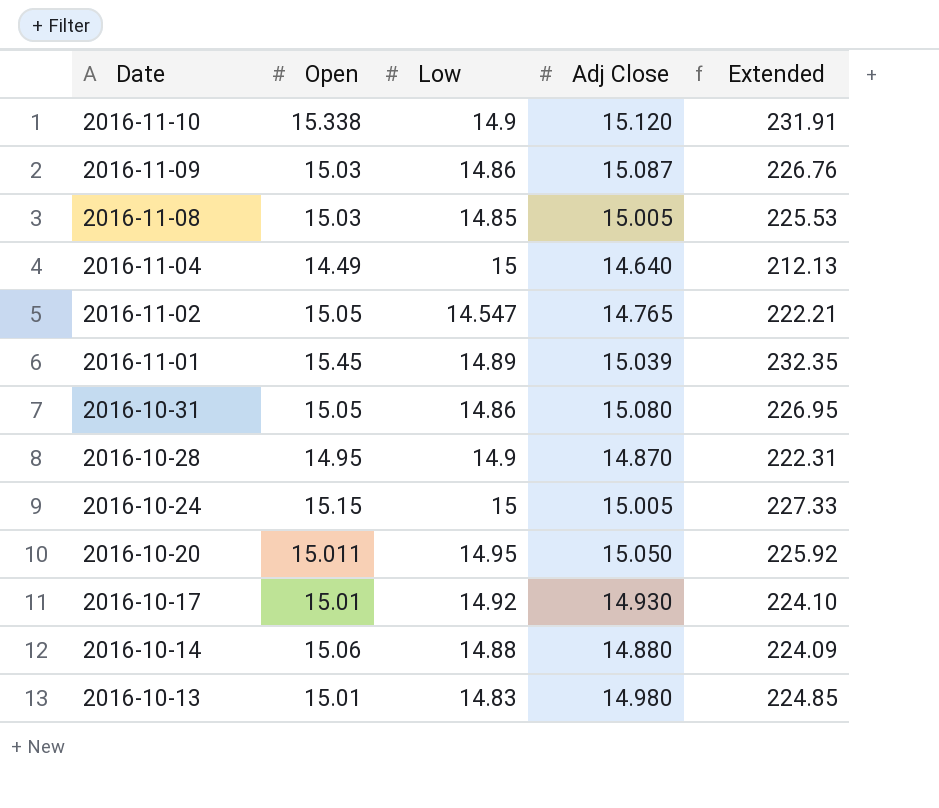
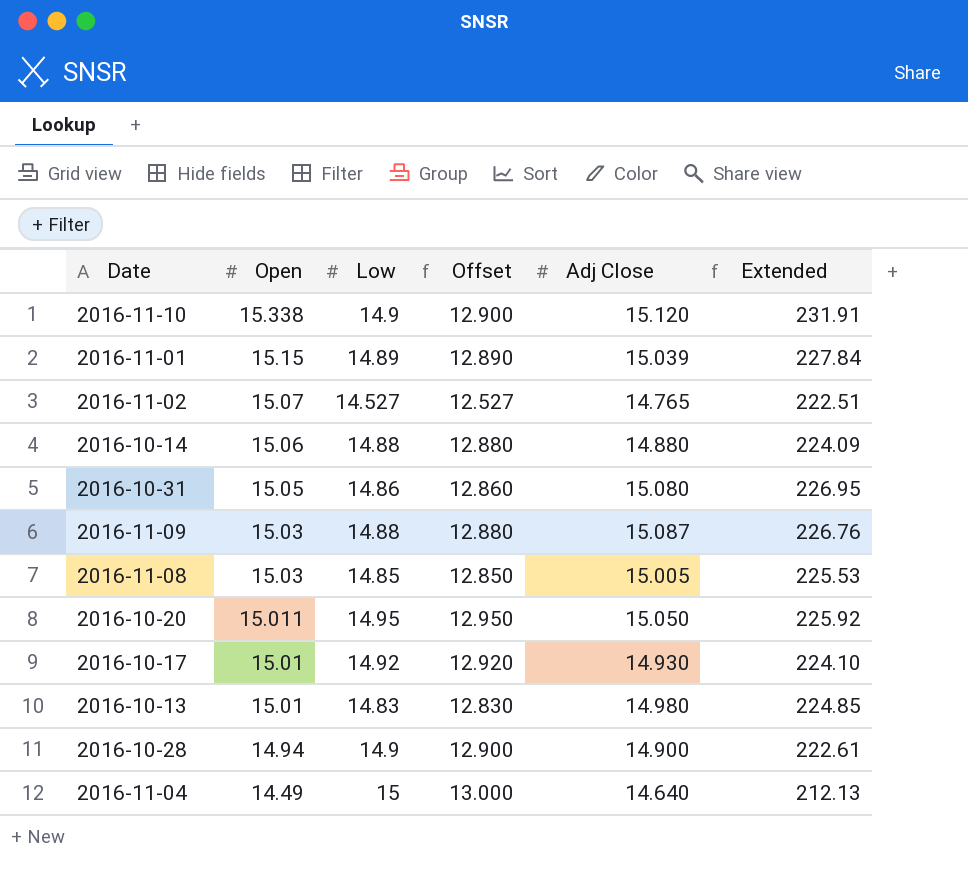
row order: Date descending -> Open descending
column Offset | formula: none -> [Low] - 2
row 2016-10-24: 15.15 | 15 | 15.005 | 227.33 -> none
2016-11-01 | Open: 15.45 -> 15.15
2016-11-01 | Extended: 232.35 -> 227.84
2016-11-02 | Open: 15.05 -> 15.07
2016-11-02 | Low: 14.547 -> 14.527
2016-11-02 | Extended: 222.21 -> 222.51
2016-11-09 | Low: 14.86 -> 14.88
2016-10-28 | Open: 14.95 -> 14.94
2016-10-28 | Adj Close: 14.870 -> 14.900
2016-10-28 | Extended: 222.31 -> 222.61

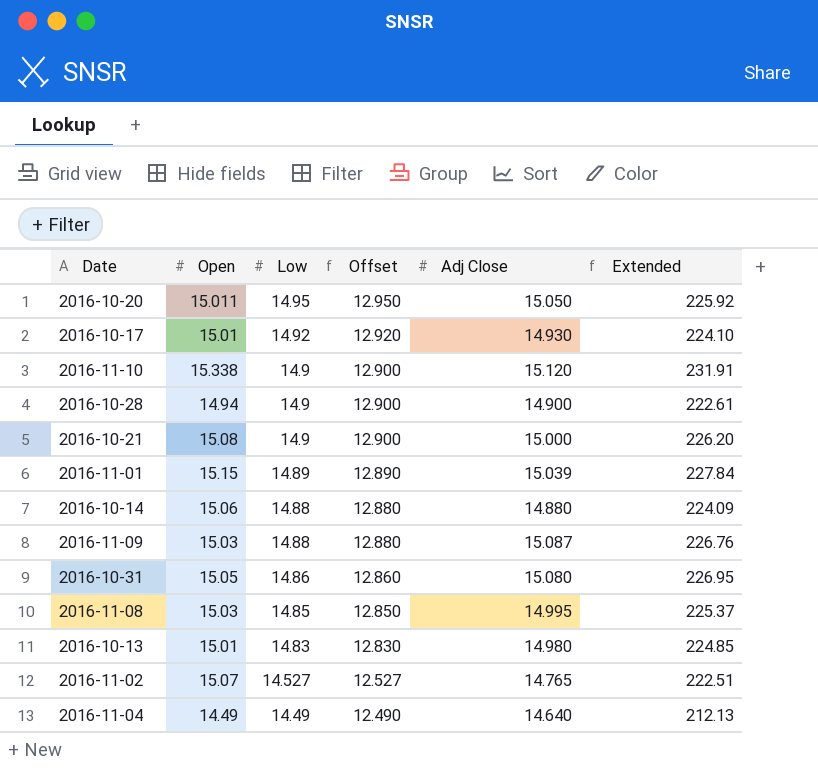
row order: Open descending -> Low descending
row 2016-10-21: none -> 15.08 | 14.9 | 12.900 | 15.000 | 226.20
2016-11-08 | Adj Close: 15.005 -> 14.995
2016-11-08 | Extended: 225.53 -> 225.37
2016-11-04 | Low: 15 -> 14.49
2016-11-04 | Offset: 13.000 -> 12.490

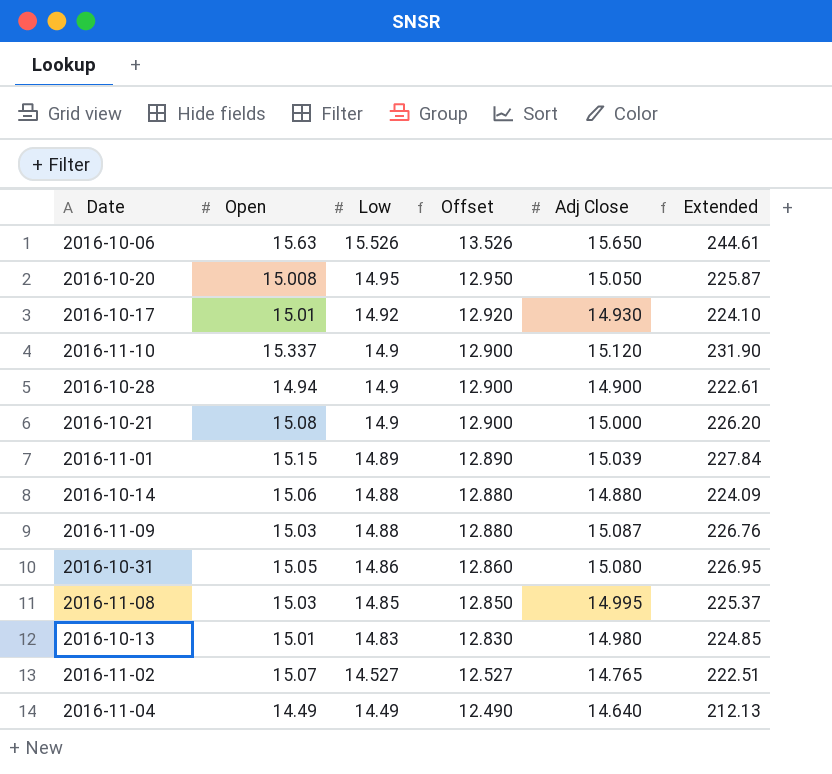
row 2016-10-06: none -> 15.63 | 15.526 | 13.526 | 15.650 | 244.61
2016-10-20 | Open: 15.011 -> 15.008
2016-10-20 | Extended: 225.92 -> 225.87
2016-11-10 | Open: 15.338 -> 15.337
2016-11-10 | Extended: 231.91 -> 231.90

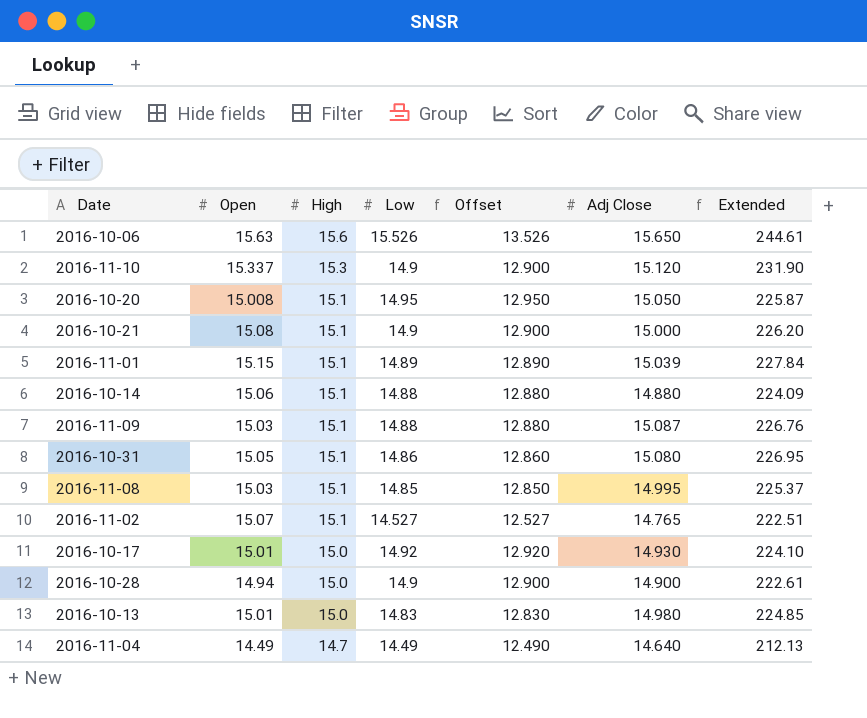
row order: Low descending -> High descending
column High | position: none -> 3

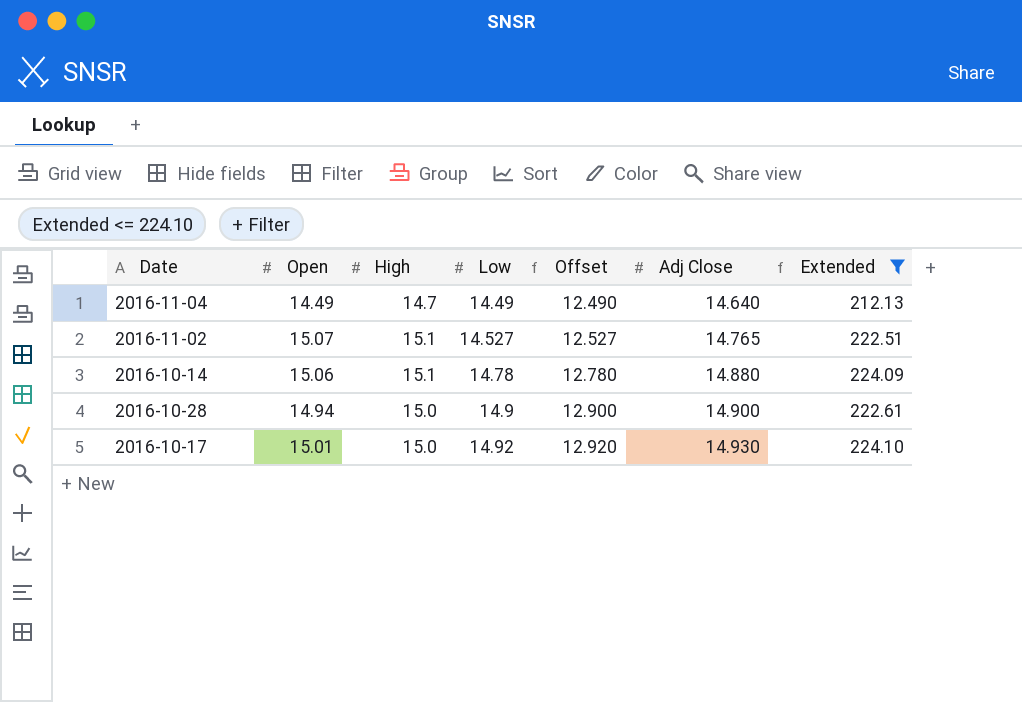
filter: none -> Extended <= 224.10
row order: High descending -> Low ascending
2016-10-14 | Low: 14.88 -> 14.78
2016-10-14 | Offset: 12.880 -> 12.780

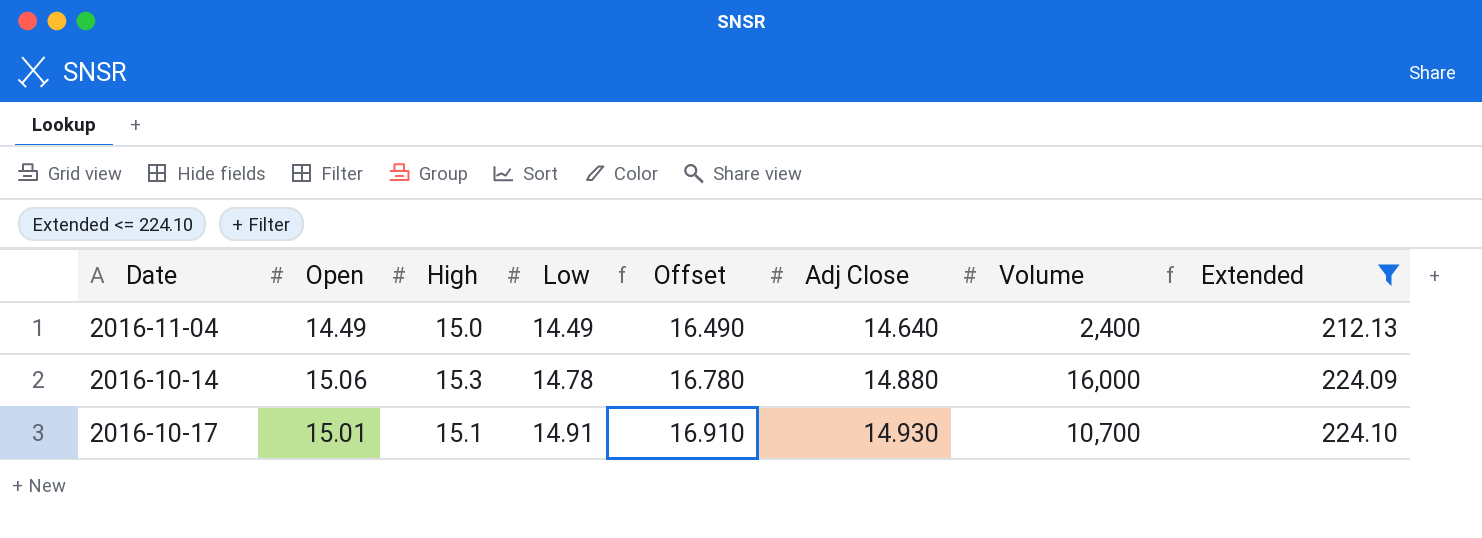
column Offset | formula: [Low] - 2 -> [Low] + 2
column Volume | position: none -> 7
row 2016-11-02: 15.07 | 15.1 | 14.527 | 12.527 | 14.765 | 222.51 -> none
row 2016-10-28: 14.94 | 15.0 | 14.9 | 12.900 | 14.900 | 222.61 -> none
2016-11-04 | High: 14.7 -> 15.0
2016-10-14 | High: 15.1 -> 15.3
2016-10-17 | High: 15.0 -> 15.1
2016-10-17 | Low: 14.92 -> 14.91

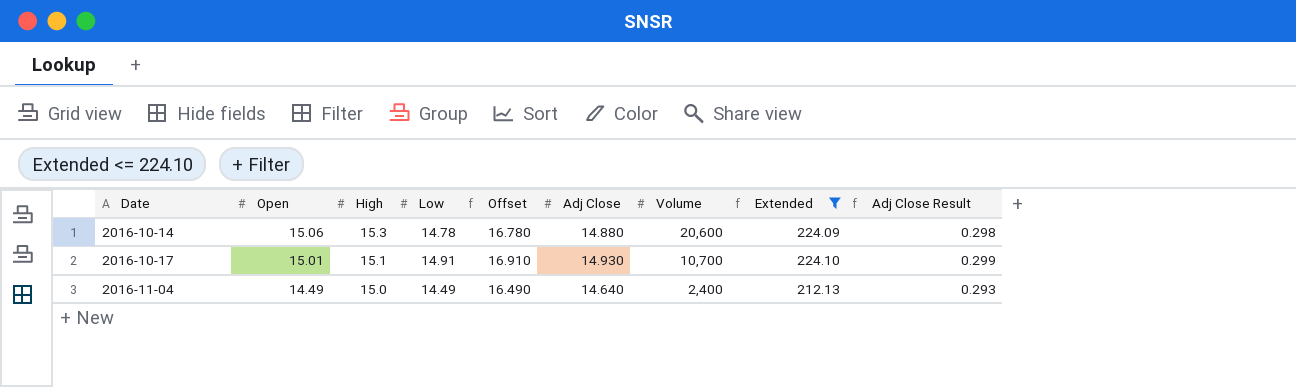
row order: Low ascending -> Date ascending
column Adj Close Result | formula: none -> [Adj Close] * 0.02
2016-10-14 | Volume: 16,000 -> 20,600

